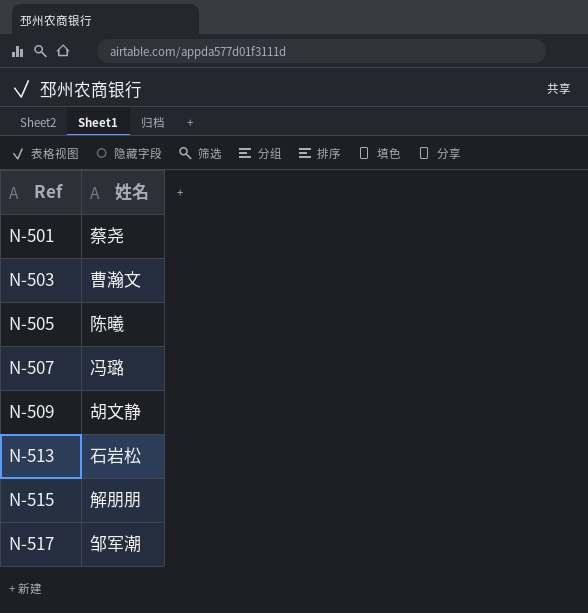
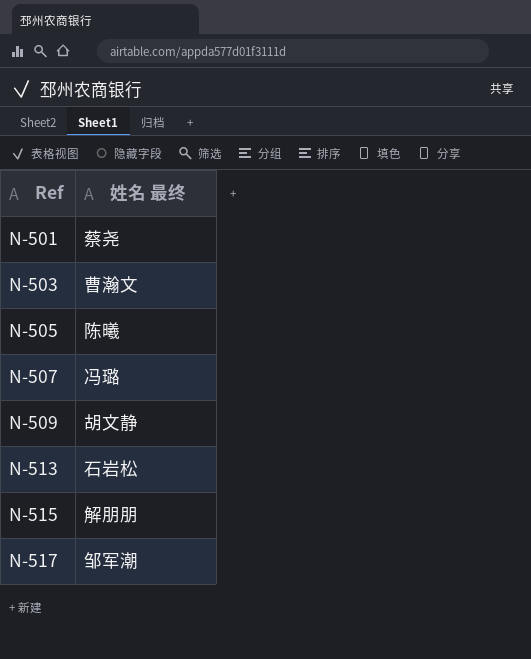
column name: 姓名 -> 姓名 最终

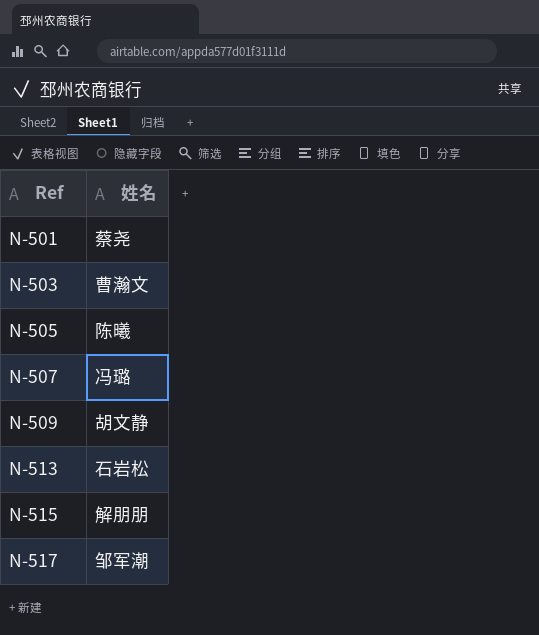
column name: 姓名 最终 -> 姓名

